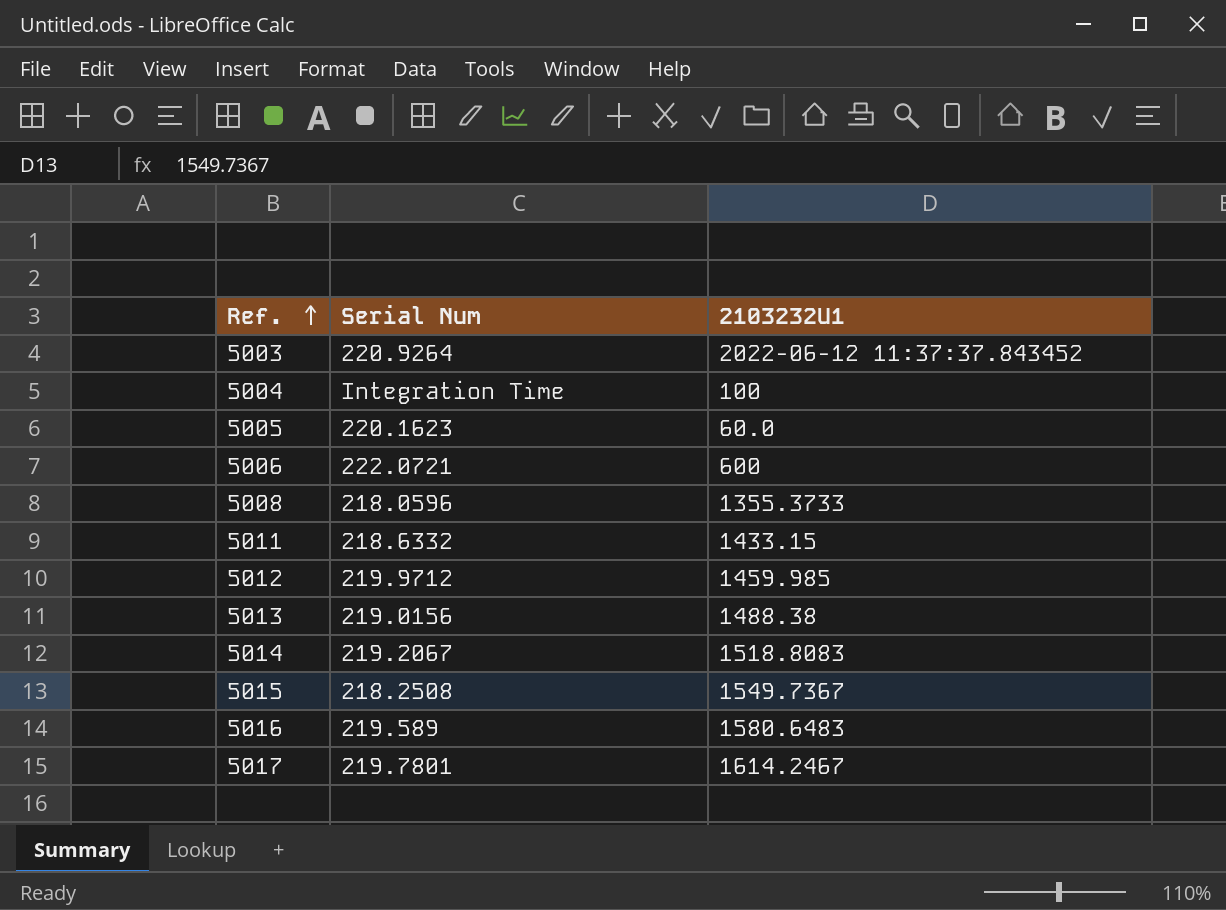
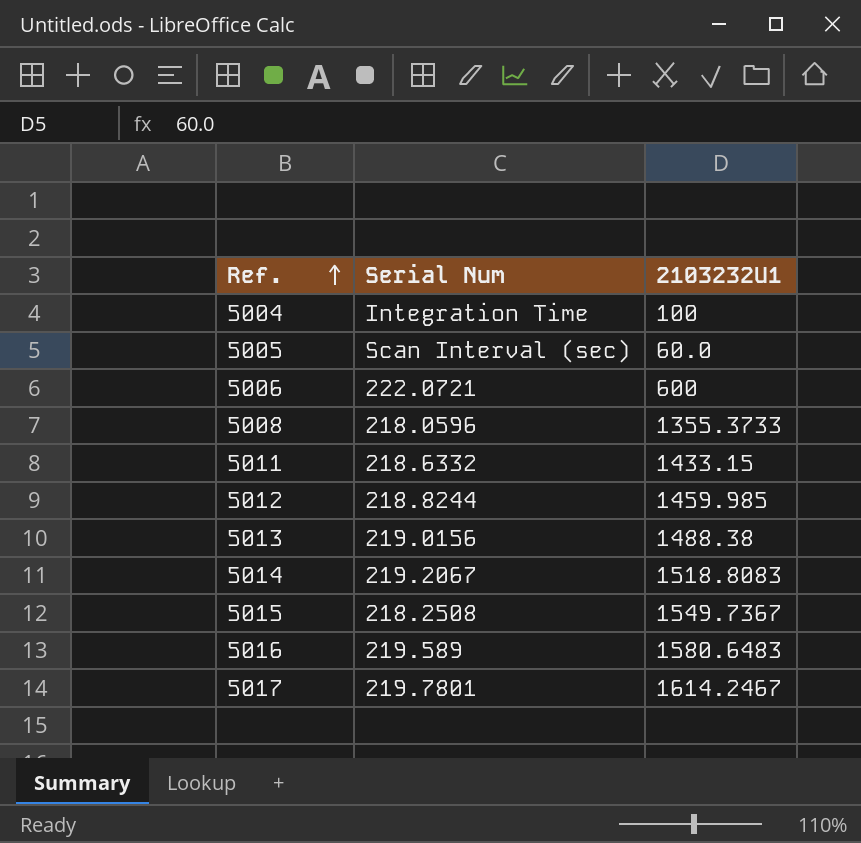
row 5003: 220.9264 | 2022-06-12 11:37:37.843452 -> none
5005 | Serial Num: 220.1623 -> Scan Interval (sec)
5012 | Serial Num: 219.9712 -> 218.8244

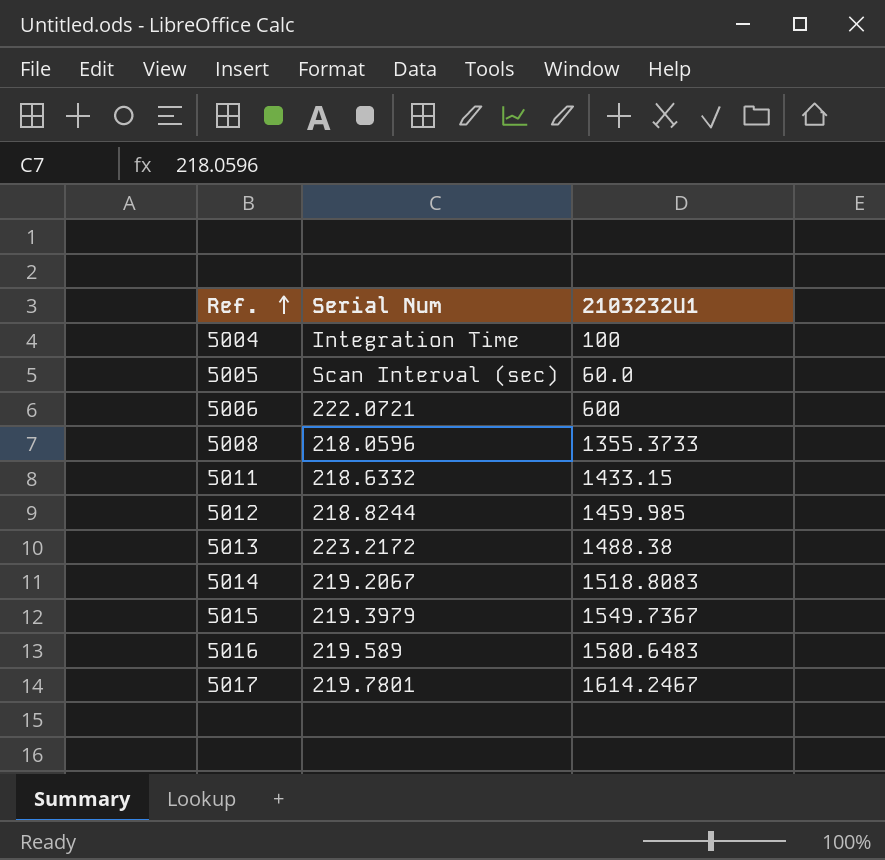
5013 | Serial Num: 219.0156 -> 223.2172
5015 | Serial Num: 218.2508 -> 219.3979

